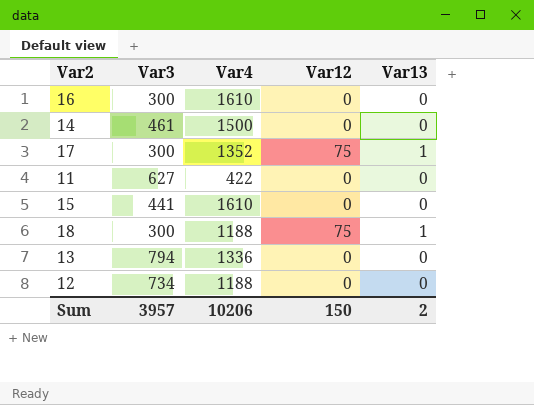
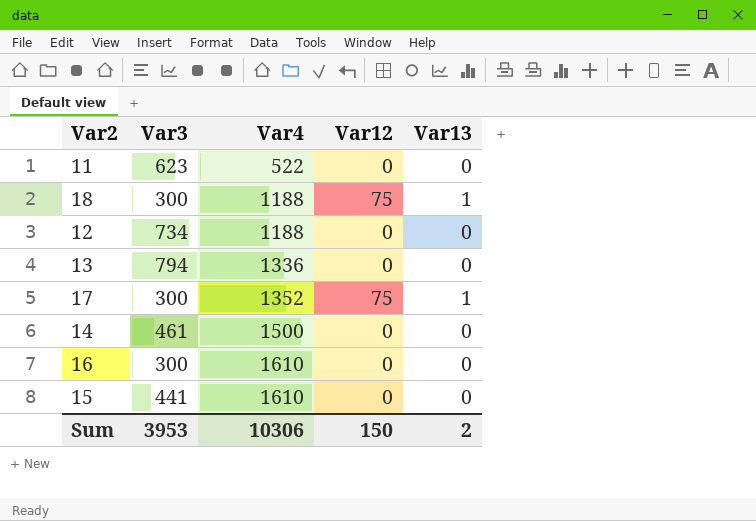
row order: none -> Var4 ascending
11 | Var3: 627 -> 623
11 | Var4: 422 -> 522
Sum | Var3: 3957 -> 3953
Sum | Var4: 10206 -> 10306

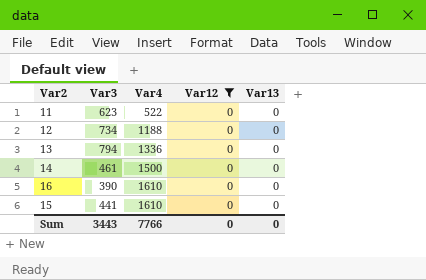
filter: none -> Var12 = 0
16 | Var3: 300 -> 390
Sum | Var3: 3953 -> 3443
Sum | Var4: 10306 -> 7766
Sum | Var12: 150 -> 0
Sum | Var13: 2 -> 0

